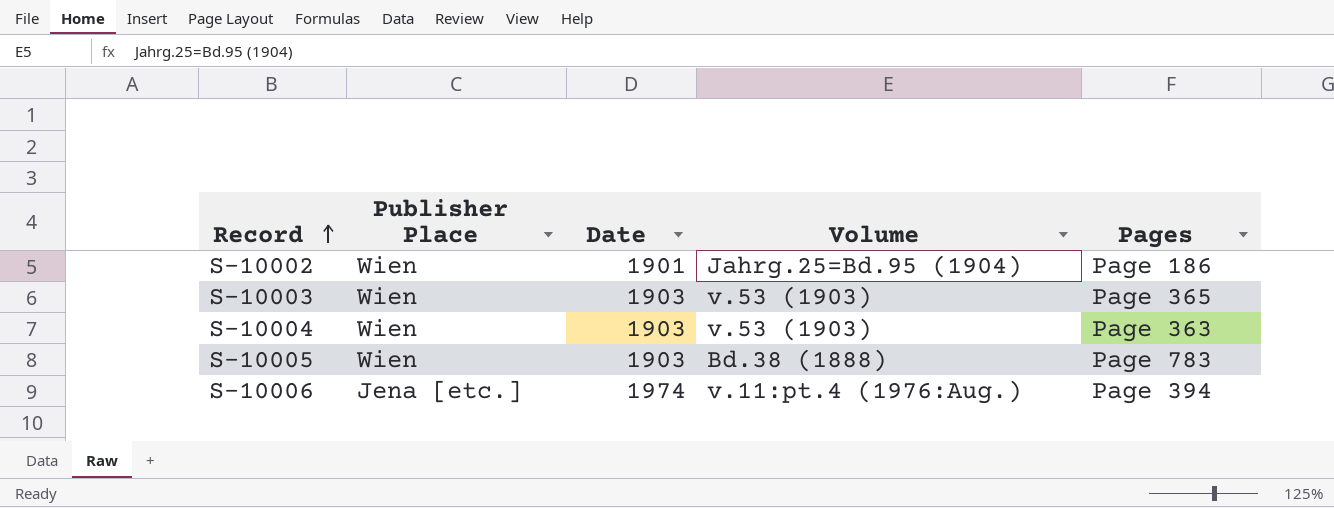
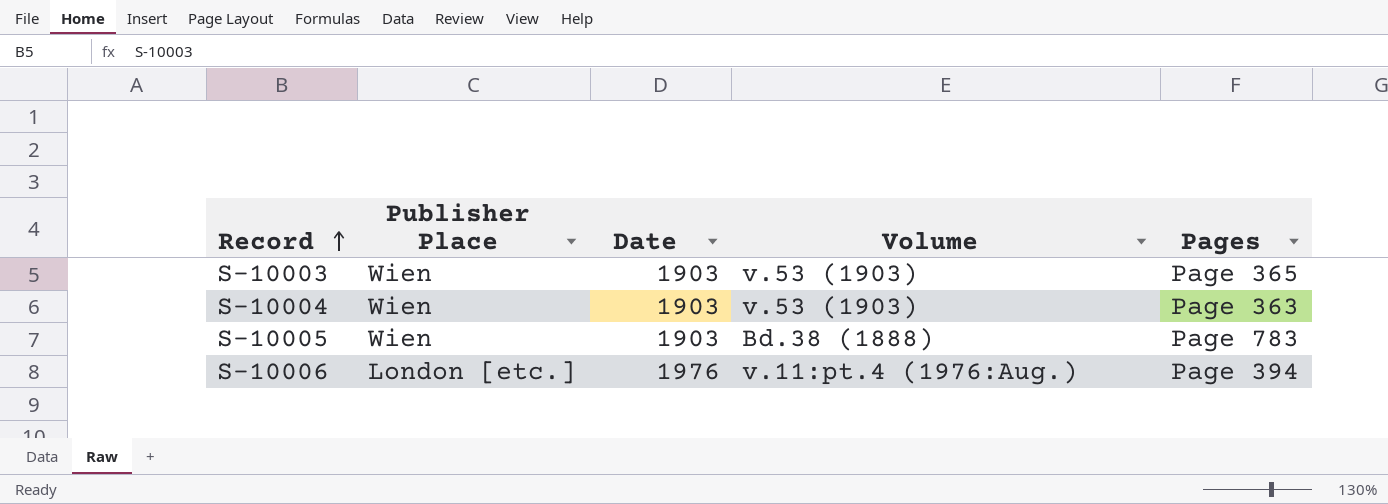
row S-10002: Wien | 1901 | Jahrg.25=Bd.95 (1904) | Page 186 -> none
S-10006 | Publisher Place: Jena [etc.] -> London [etc.]
S-10006 | Date: 1974 -> 1976

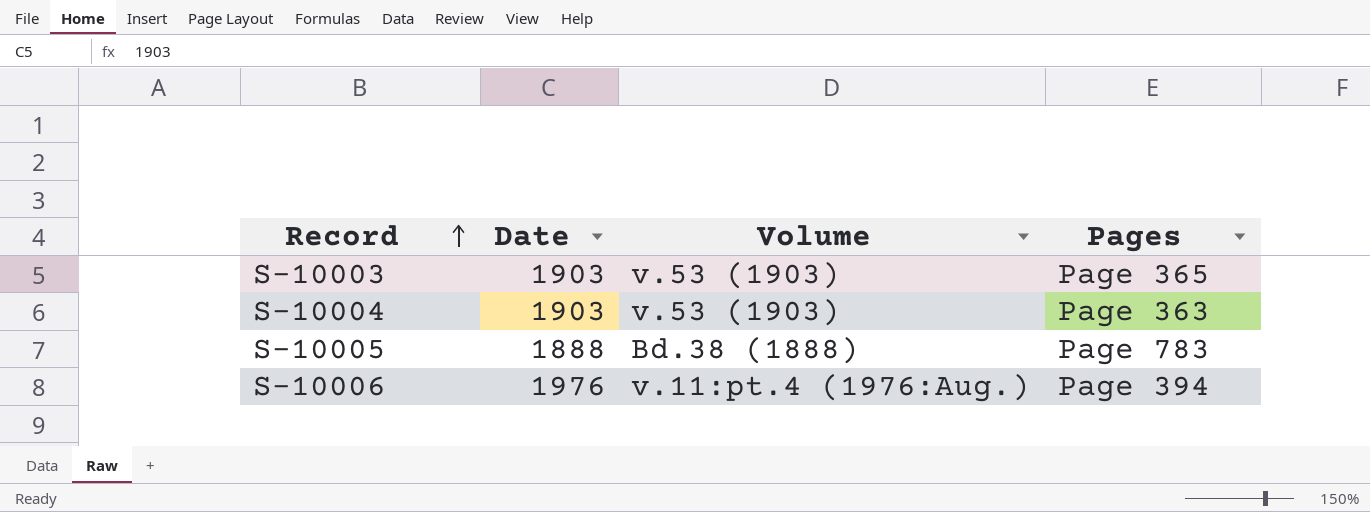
column Publisher Place | position: 2 -> none
S-10005 | Date: 1903 -> 1888

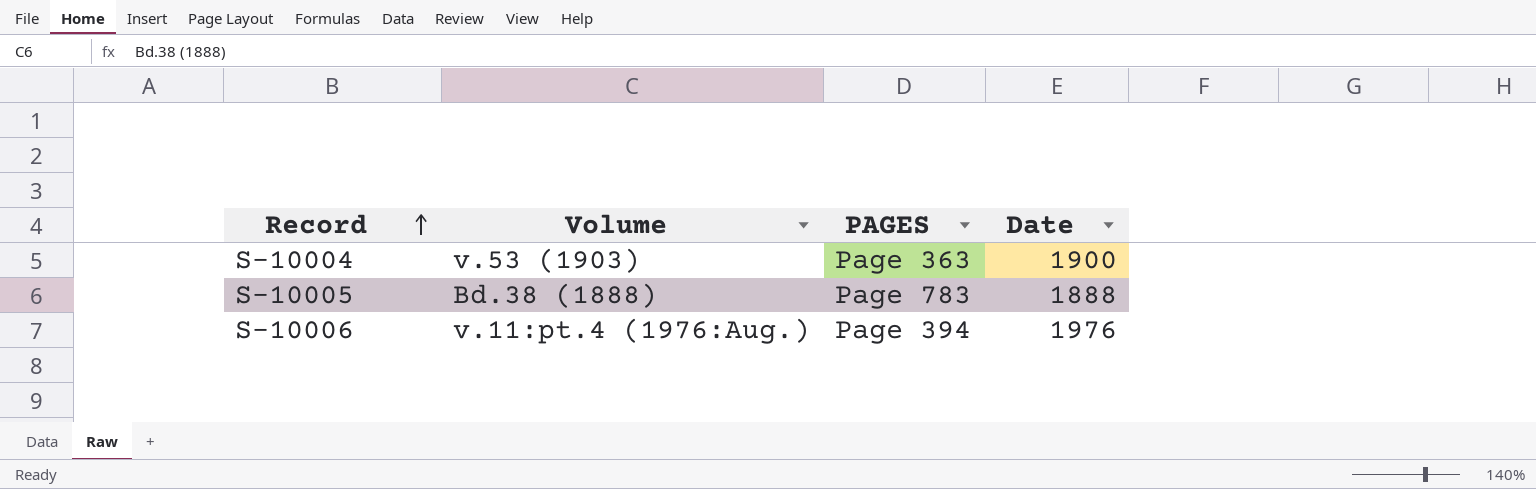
column name: Pages -> PAGES
column Date | position: 2 -> 4
row S-10003: 1903 | v.53 (1903) | Page 365 -> none
S-10004 | Date: 1903 -> 1900

